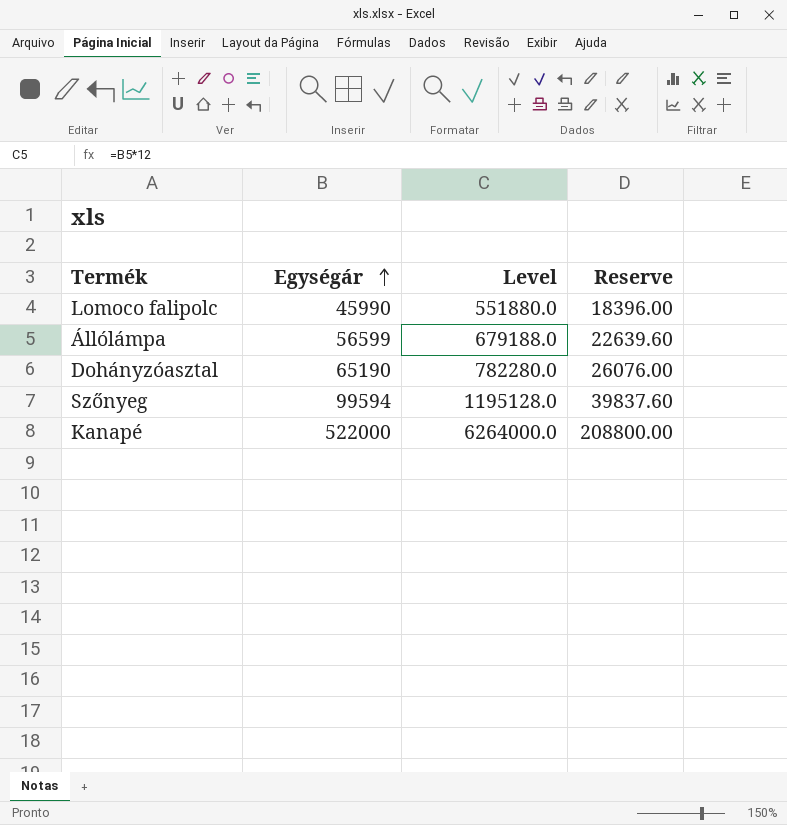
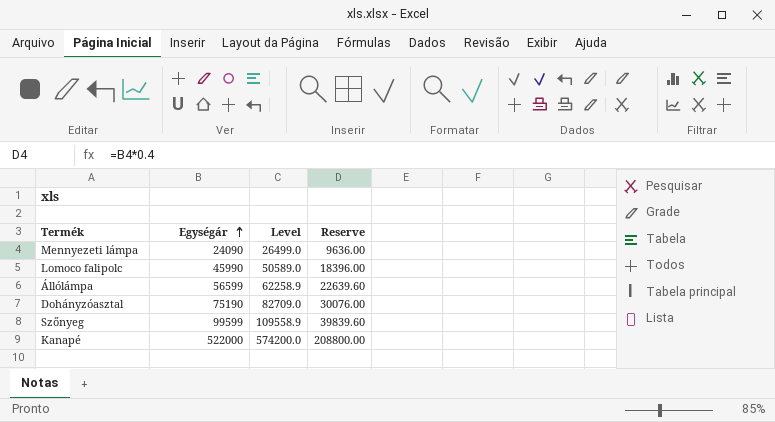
column Level | formula: [Egységár] * 12 -> [Egységár] * 1.1
row Mennyezeti lámpa: none -> 24090 | 26499.0 | 9636.00
Dohányzóasztal | Egységár: 65190 -> 75190
Dohányzóasztal | Reserve: 26076.00 -> 30076.00
Szőnyeg | Egységár: 99594 -> 99599
Szőnyeg | Reserve: 39837.60 -> 39839.60

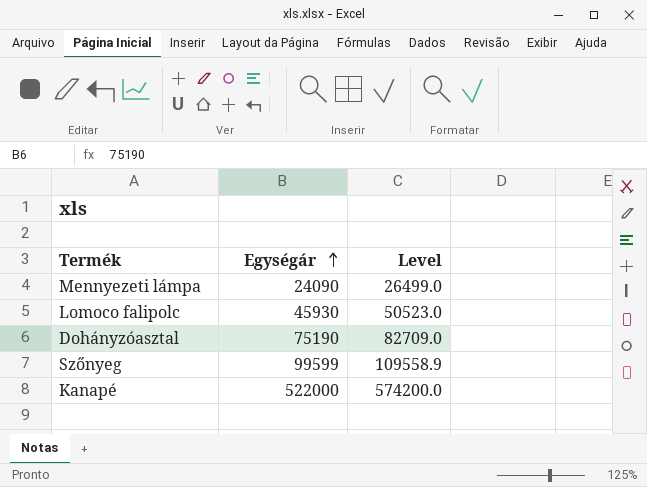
column Reserve | formula: [Egységár] * 0.4 -> none
row Állólámpa: 56599 | 62258.9 | 22639.60 -> none
Lomoco falipolc | Egységár: 45990 -> 45930
Lomoco falipolc | Level: 50589.0 -> 50523.0

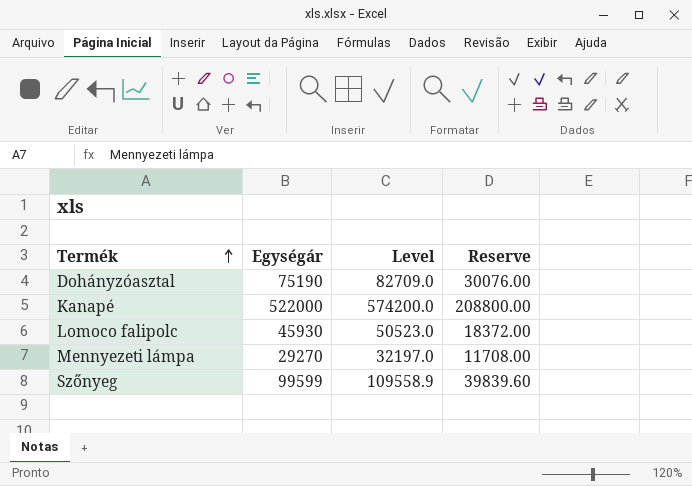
row order: Egységár ascending -> Termék ascending
column Reserve | formula: none -> [Egységár] * 0.4
Mennyezeti lámpa | Egységár: 24090 -> 29270
Mennyezeti lámpa | Level: 26499.0 -> 32197.0

